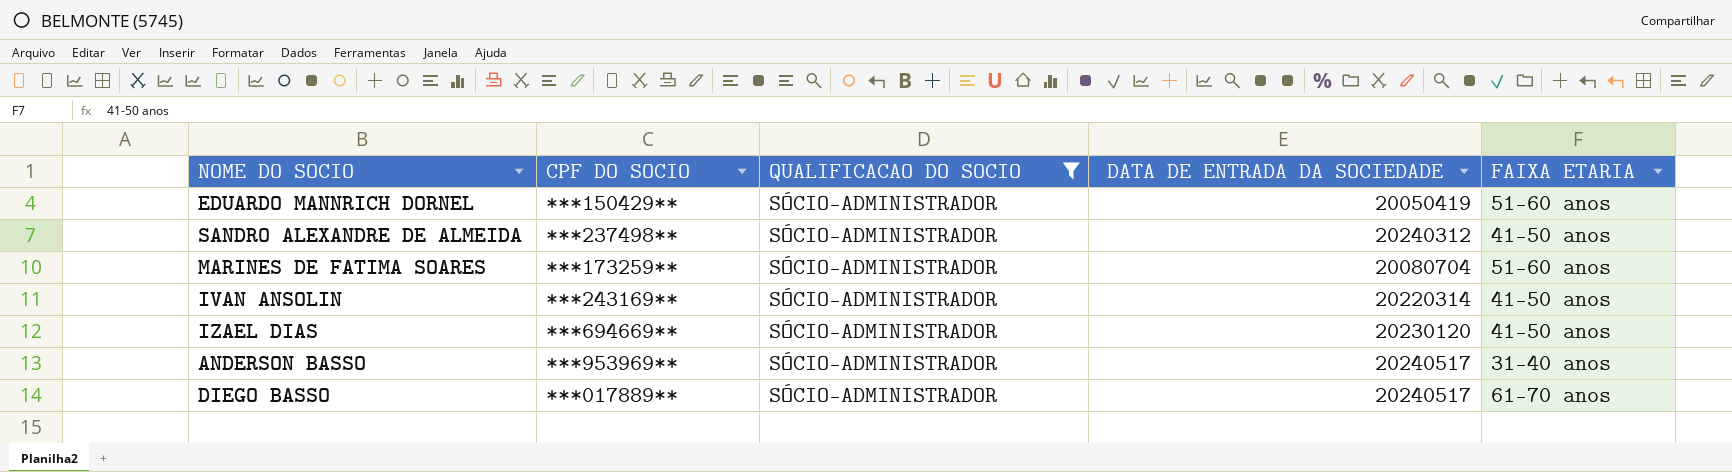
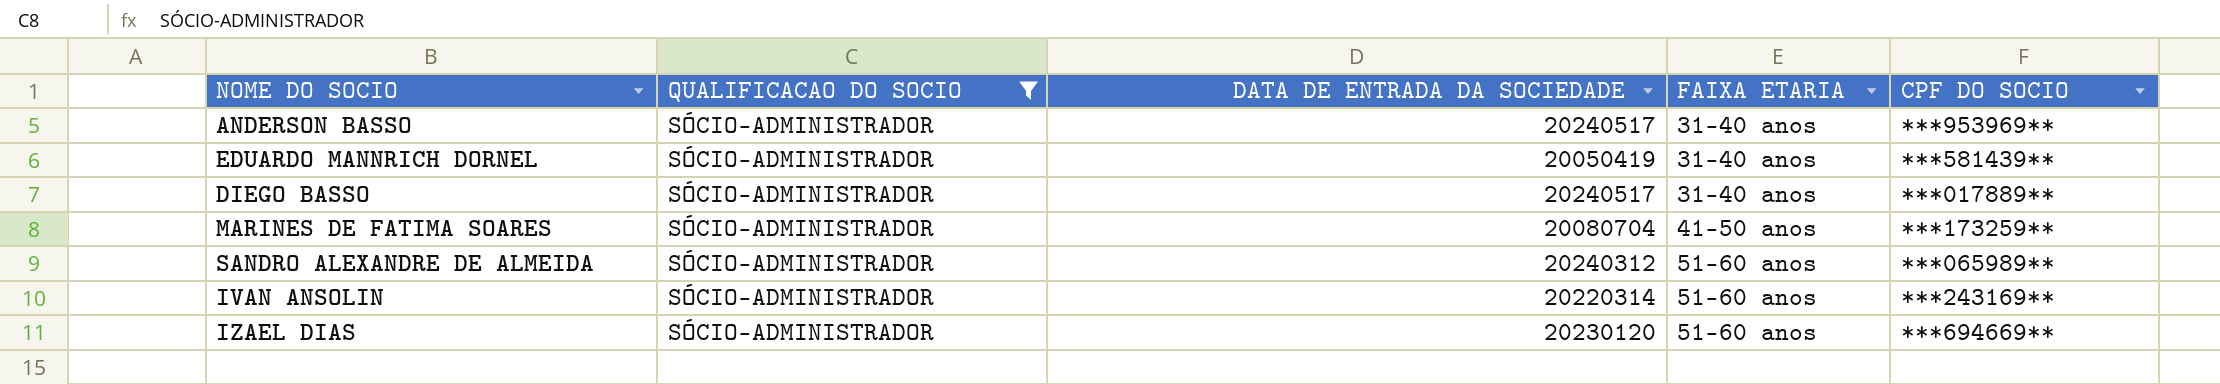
row order: none -> FAIXA ETARIA ascending
column CPF DO SOCIO | position: 2 -> 5
EDUARDO MANNRICH DORNEL | FAIXA ETARIA: 51-60 anos -> 31-40 anos
EDUARDO MANNRICH DORNEL | CPF DO SOCIO: ***150429** -> ***581439**
DIEGO BASSO | FAIXA ETARIA: 61-70 anos -> 31-40 anos
MARINES DE FATIMA SOARES | FAIXA ETARIA: 51-60 anos -> 41-50 anos
SANDRO ALEXANDRE DE ALMEIDA | FAIXA ETARIA: 41-50 anos -> 51-60 anos
SANDRO ALEXANDRE DE ALMEIDA | CPF DO SOCIO: ***237498** -> ***065989**
IVAN ANSOLIN | FAIXA ETARIA: 41-50 anos -> 51-60 anos
IZAEL DIAS | FAIXA ETARIA: 41-50 anos -> 51-60 anos

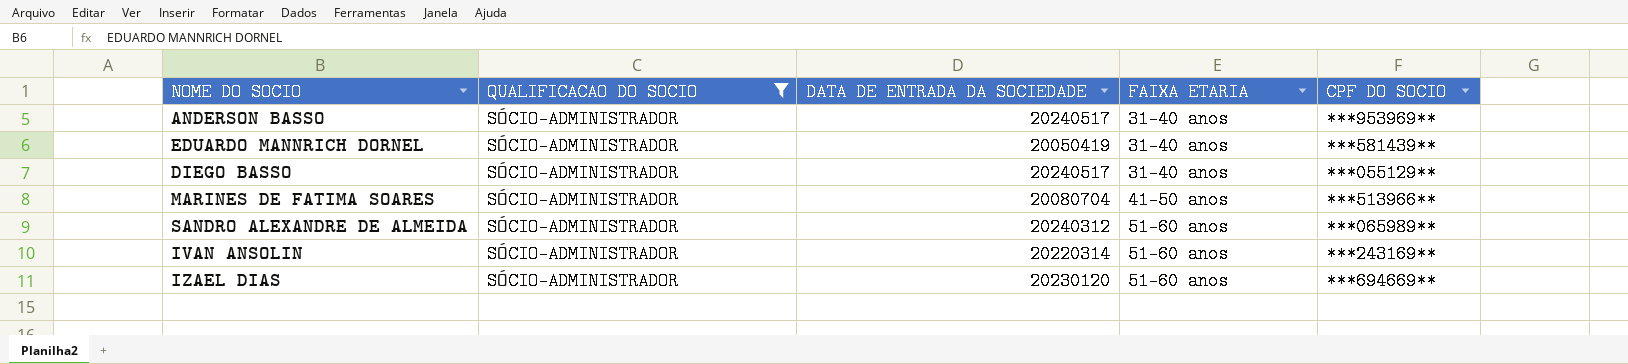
DIEGO BASSO | CPF DO SOCIO: ***017889** -> ***055129**
MARINES DE FATIMA SOARES | CPF DO SOCIO: ***173259** -> ***513966**

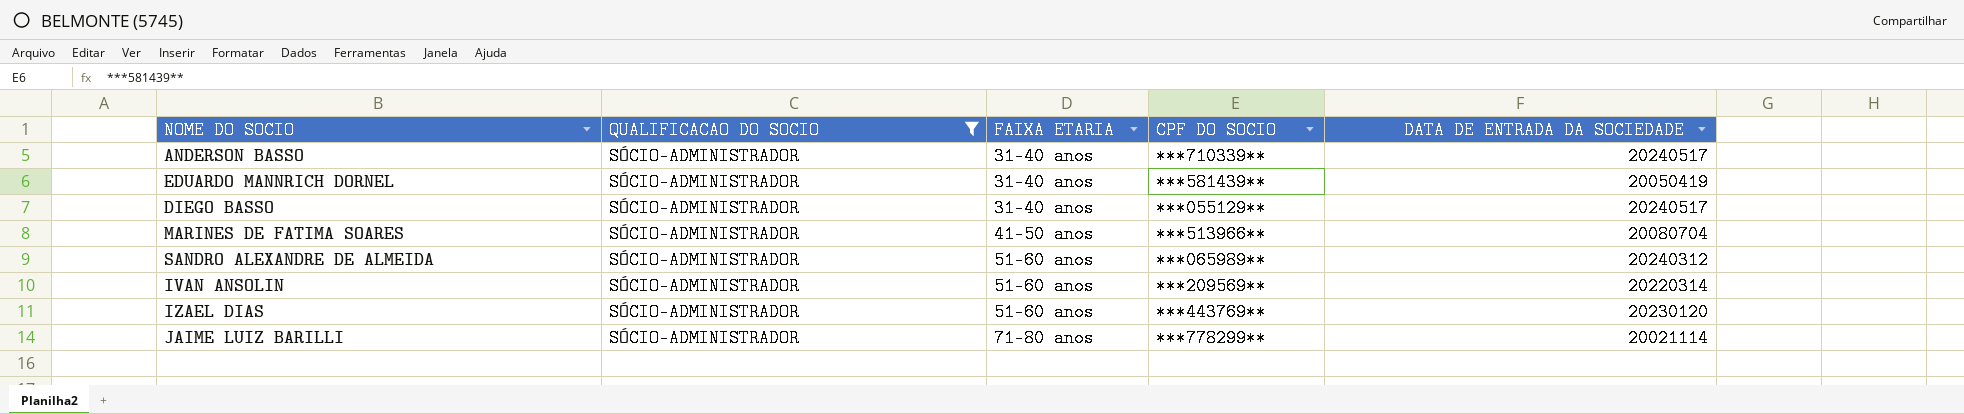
column DATA DE ENTRADA DA SOCIEDADE | position: 3 -> 5
ANDERSON BASSO | CPF DO SOCIO: ***953969** -> ***710339**
IVAN ANSOLIN | CPF DO SOCIO: ***243169** -> ***209569**
IZAEL DIAS | CPF DO SOCIO: ***694669** -> ***443769**
row JAIME LUIZ BARILLI: none -> SÓCIO-ADMINISTRADOR | 71-80 anos | ***778299** | 20021114

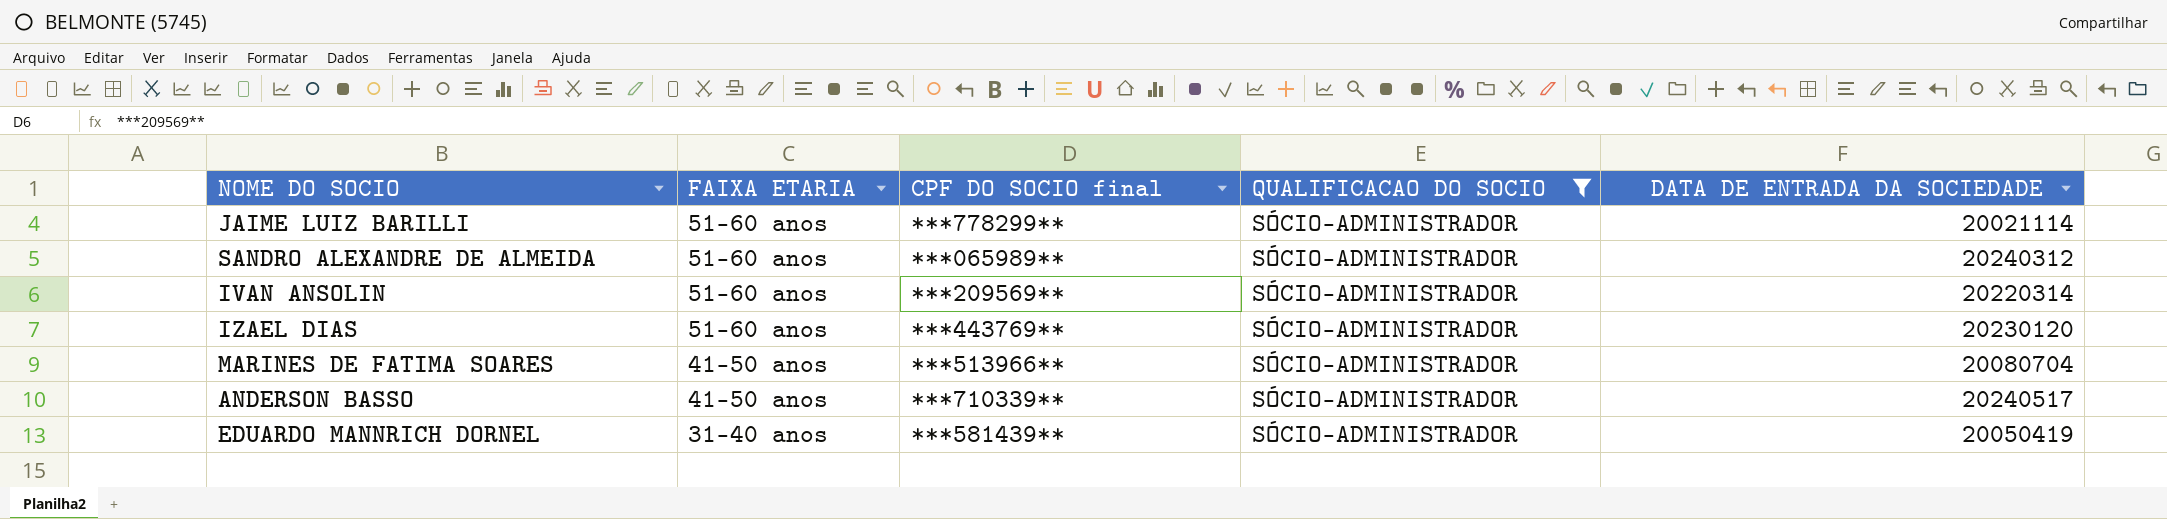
row order: FAIXA ETARIA ascending -> FAIXA ETARIA descending
column name: CPF DO SOCIO -> CPF DO SOCIO final
column QUALIFICACAO DO SOCIO | position: 2 -> 4
row DIEGO BASSO: SÓCIO-ADMINISTRADOR | 31-40 anos | ***055129** | 20240517 -> none
JAIME LUIZ BARILLI | FAIXA ETARIA: 71-80 anos -> 51-60 anos
ANDERSON BASSO | FAIXA ETARIA: 31-40 anos -> 41-50 anos

